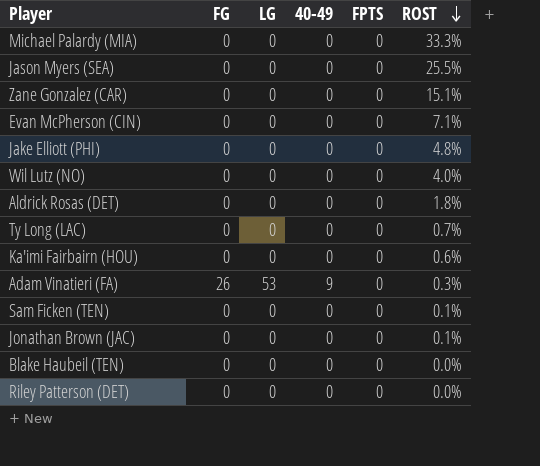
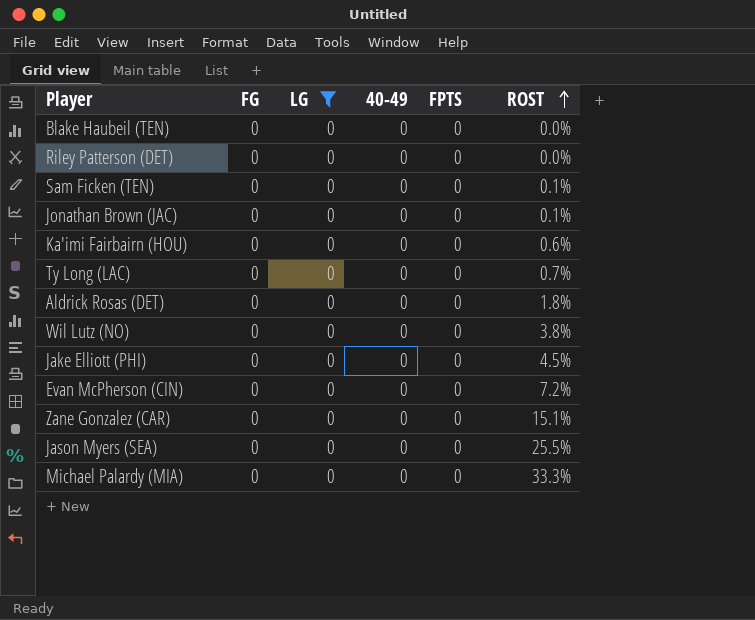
filter: none -> LG = 0
row order: ROST descending -> ROST ascending
Wil Lutz (NO) | ROST: 4.0% -> 3.8%
Jake Elliott (PHI) | ROST: 4.8% -> 4.5%
Evan McPherson (CIN) | ROST: 7.1% -> 7.2%

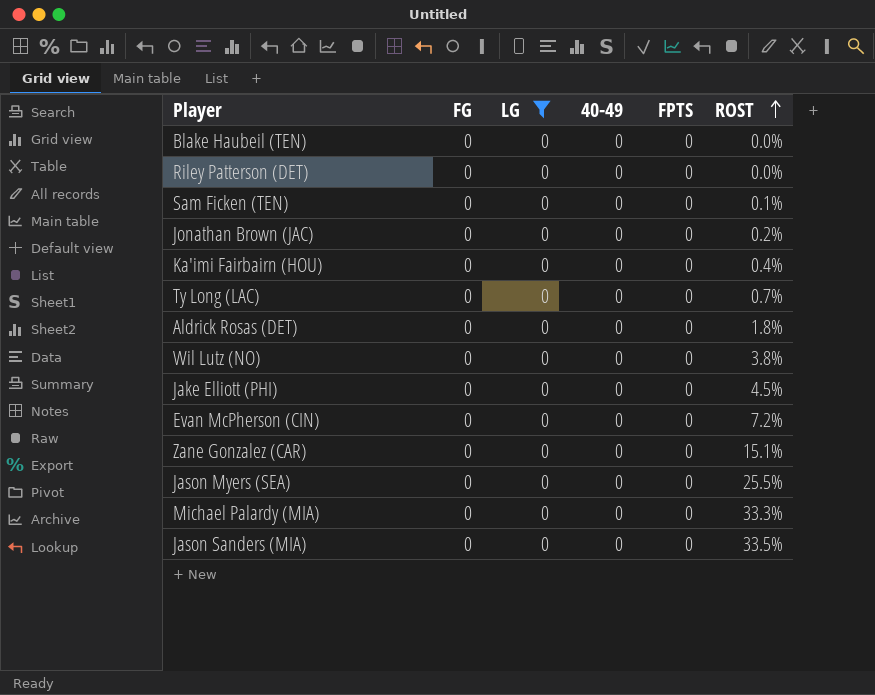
Jonathan Brown (JAC) | ROST: 0.1% -> 0.2%
Ka'imi Fairbairn (HOU) | ROST: 0.6% -> 0.4%
row Jason Sanders (MIA): none -> 0 | 0 | 0 | 0 | 33.5%

